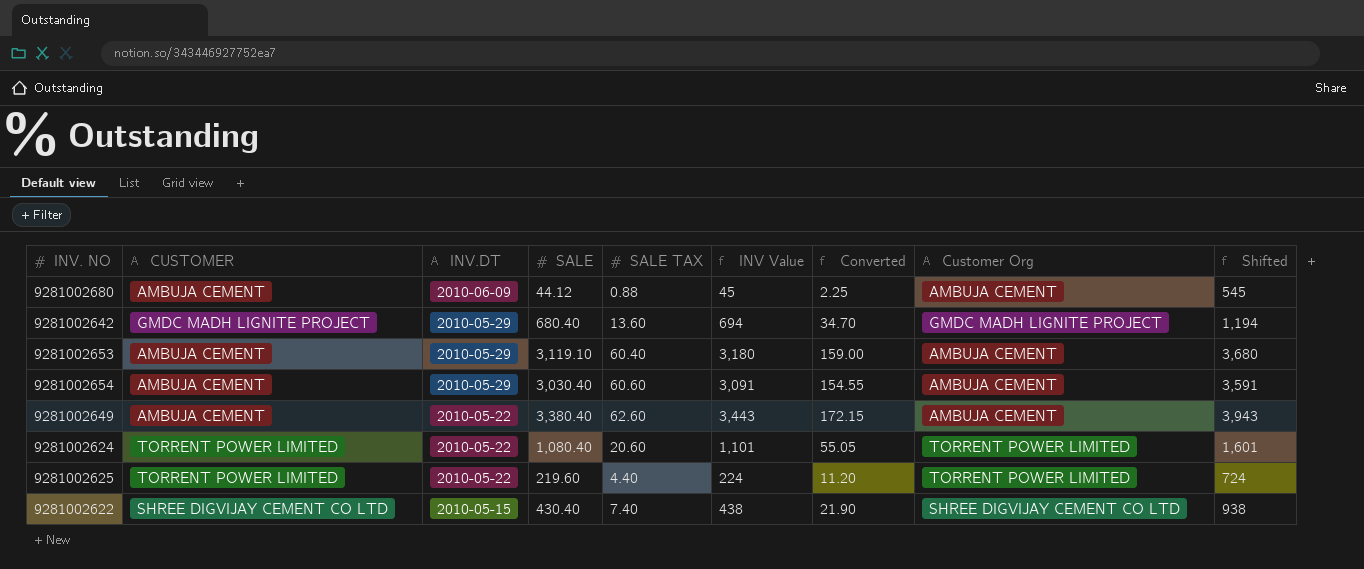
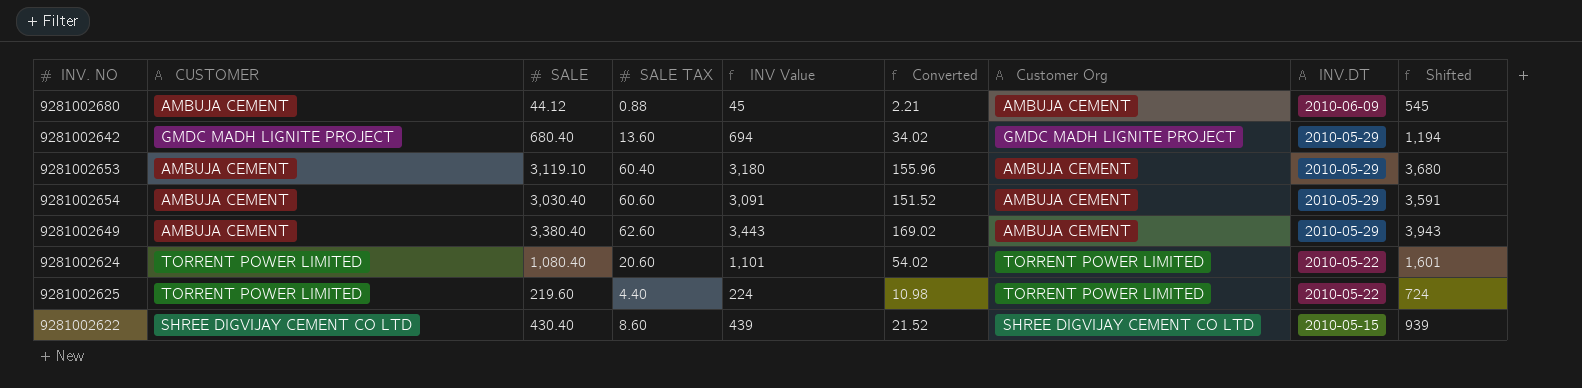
column Converted | formula: [INV Value] * 0.05 -> [SALE] * 0.05
column INV.DT | position: 3 -> 8
9281002649 | INV.DT: 2010-05-22 -> 2010-05-29
9281002622 | SALE TAX: 7.40 -> 8.60
9281002622 | INV Value: 438 -> 439
9281002622 | Shifted: 938 -> 939

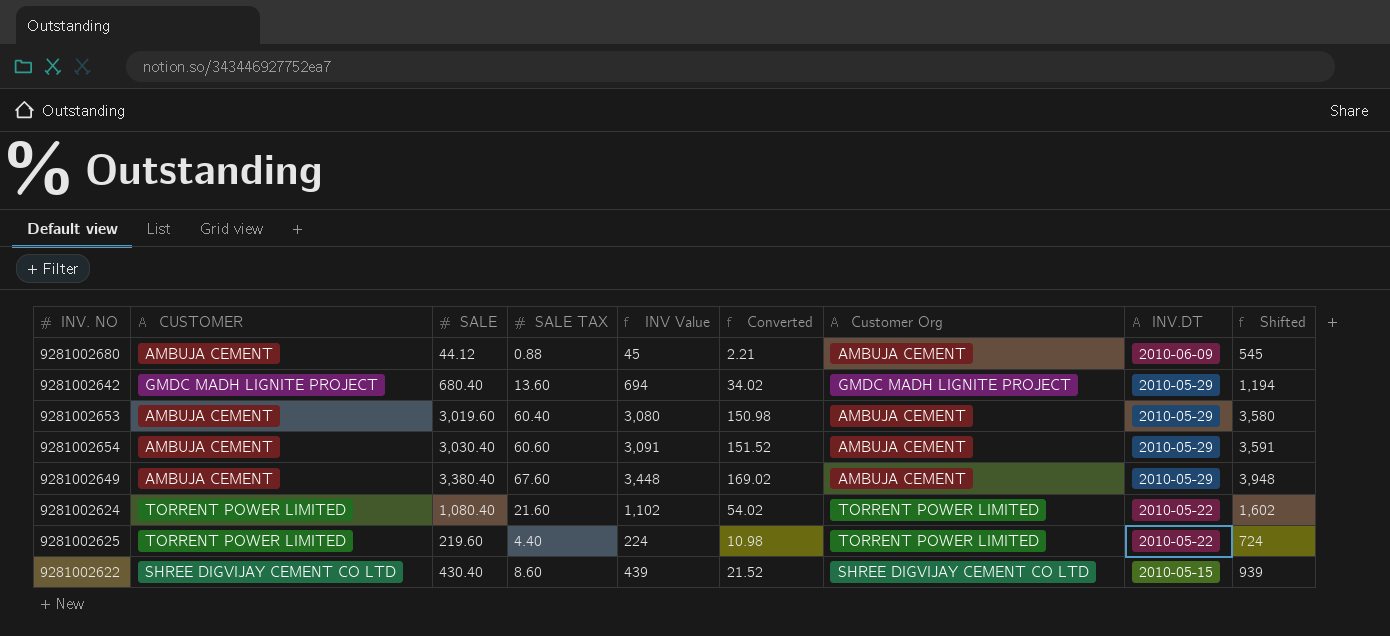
9281002653 | SALE: 3,119.10 -> 3,019.60
9281002653 | INV Value: 3,180 -> 3,080
9281002653 | Converted: 155.96 -> 150.98
9281002653 | Shifted: 3,680 -> 3,580
9281002649 | SALE TAX: 62.60 -> 67.60
9281002649 | INV Value: 3,443 -> 3,448
9281002649 | Shifted: 3,943 -> 3,948
9281002624 | SALE TAX: 20.60 -> 21.60
9281002624 | INV Value: 1,101 -> 1,102
9281002624 | Shifted: 1,601 -> 1,602

